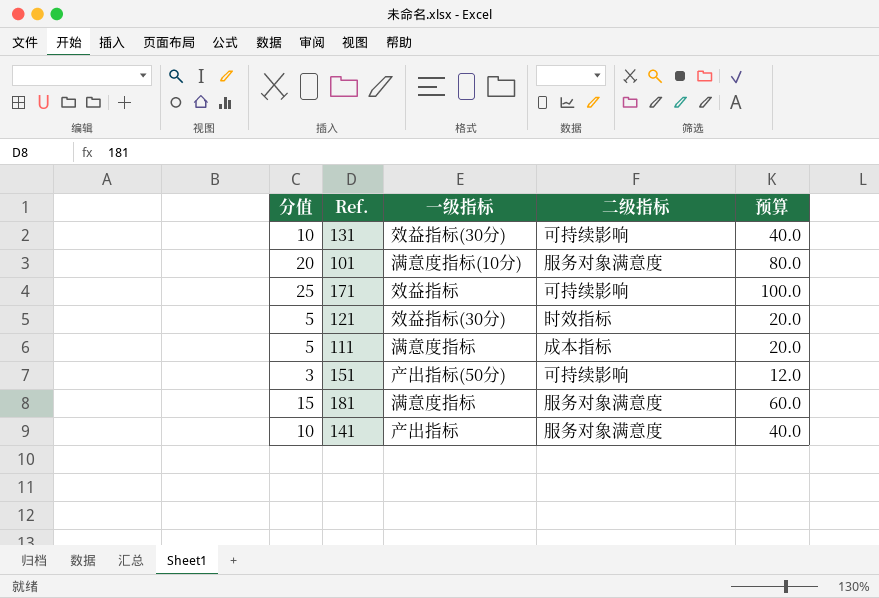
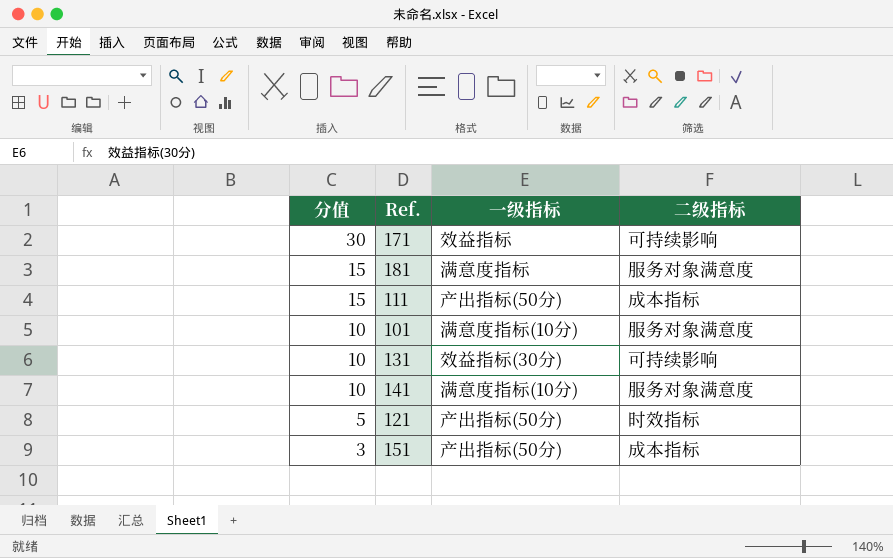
row order: none -> 分值 descending
column 预算 | formula: [分值] * 4 -> none
171 | 分值: 25 -> 30
111 | 分值: 5 -> 15
111 | 一级指标: 满意度指标 -> 产出指标(50分)
101 | 分值: 20 -> 10
141 | 一级指标: 产出指标 -> 满意度指标(10分)
121 | 一级指标: 效益指标(30分) -> 产出指标(50分)
151 | 二级指标: 可持续影响 -> 成本指标

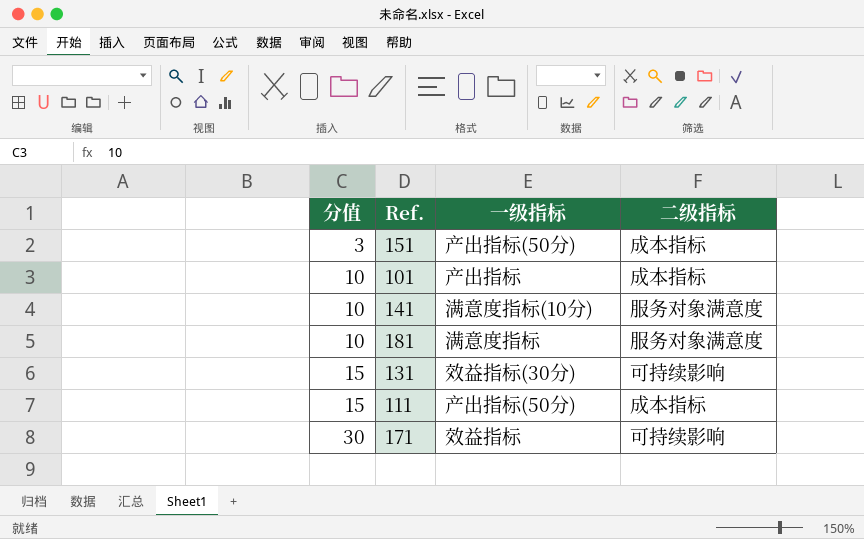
row order: 分值 descending -> 分值 ascending
row 121: 5 | 产出指标(50分) | 时效指标 -> none
101 | 一级指标: 满意度指标(10分) -> 产出指标
101 | 二级指标: 服务对象满意度 -> 成本指标
181 | 分值: 15 -> 10
131 | 分值: 10 -> 15

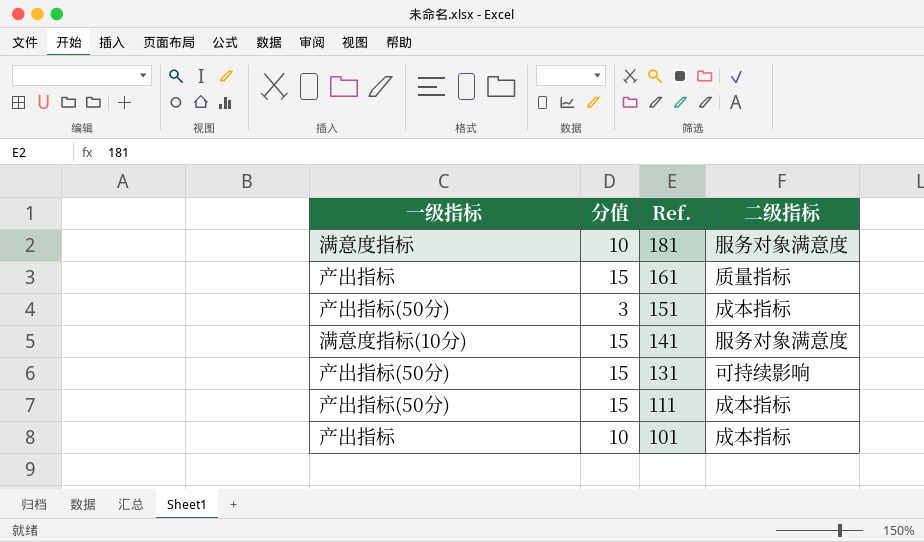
row order: 分值 ascending -> Ref. descending
column 一级指标 | position: 3 -> 1
row 171: 30 | 效益指标 | 可持续影响 -> none
row 161: none -> 产出指标 | 15 | 质量指标
141 | 分值: 10 -> 15
131 | 一级指标: 效益指标(30分) -> 产出指标(50分)

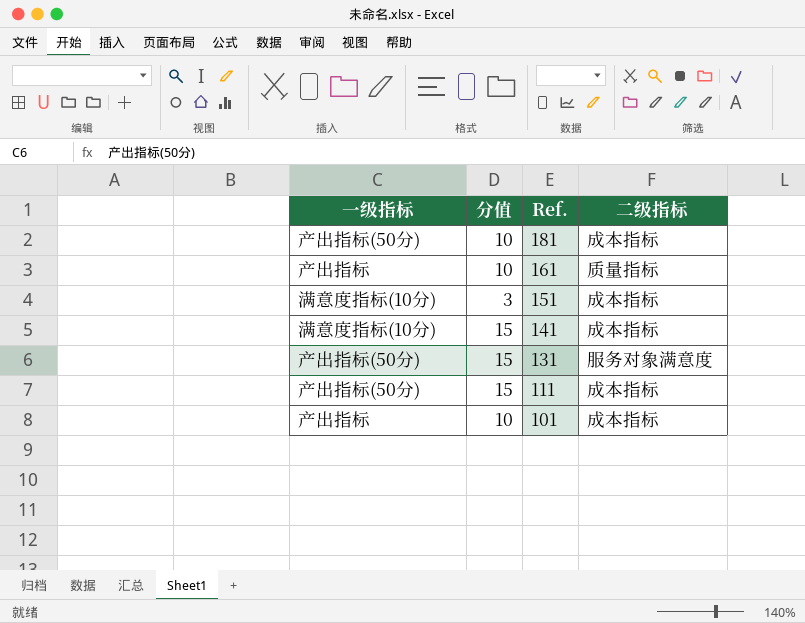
181 | 一级指标: 满意度指标 -> 产出指标(50分)
181 | 二级指标: 服务对象满意度 -> 成本指标
161 | 分值: 15 -> 10
151 | 一级指标: 产出指标(50分) -> 满意度指标(10分)
141 | 二级指标: 服务对象满意度 -> 成本指标
131 | 二级指标: 可持续影响 -> 服务对象满意度

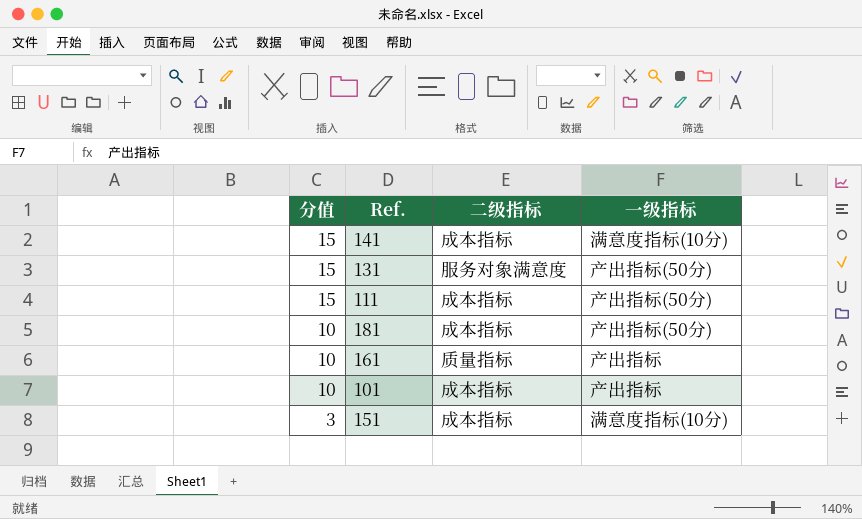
row order: Ref. descending -> 分值 descending
column 一级指标 | position: 1 -> 4

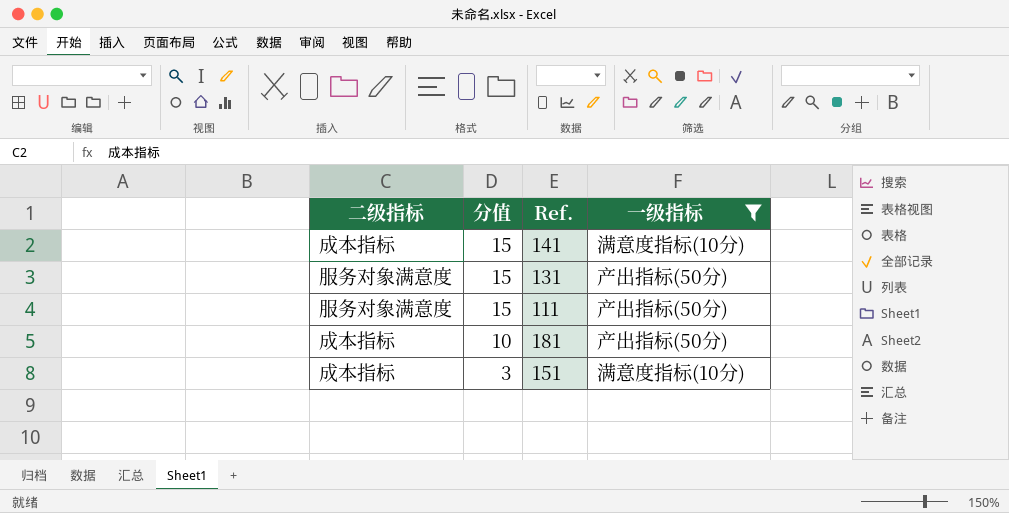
filter: none -> 一级指标 != 产出指标
column 二级指标 | position: 3 -> 1
111 | 二级指标: 成本指标 -> 服务对象满意度

